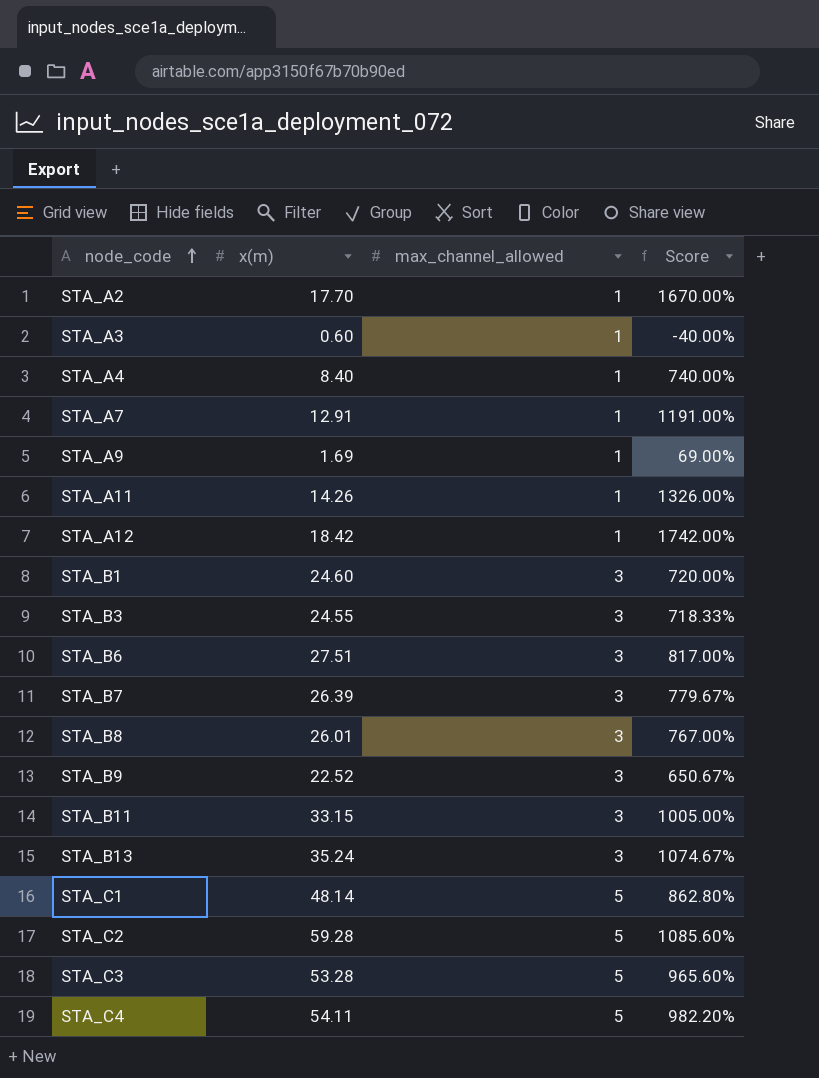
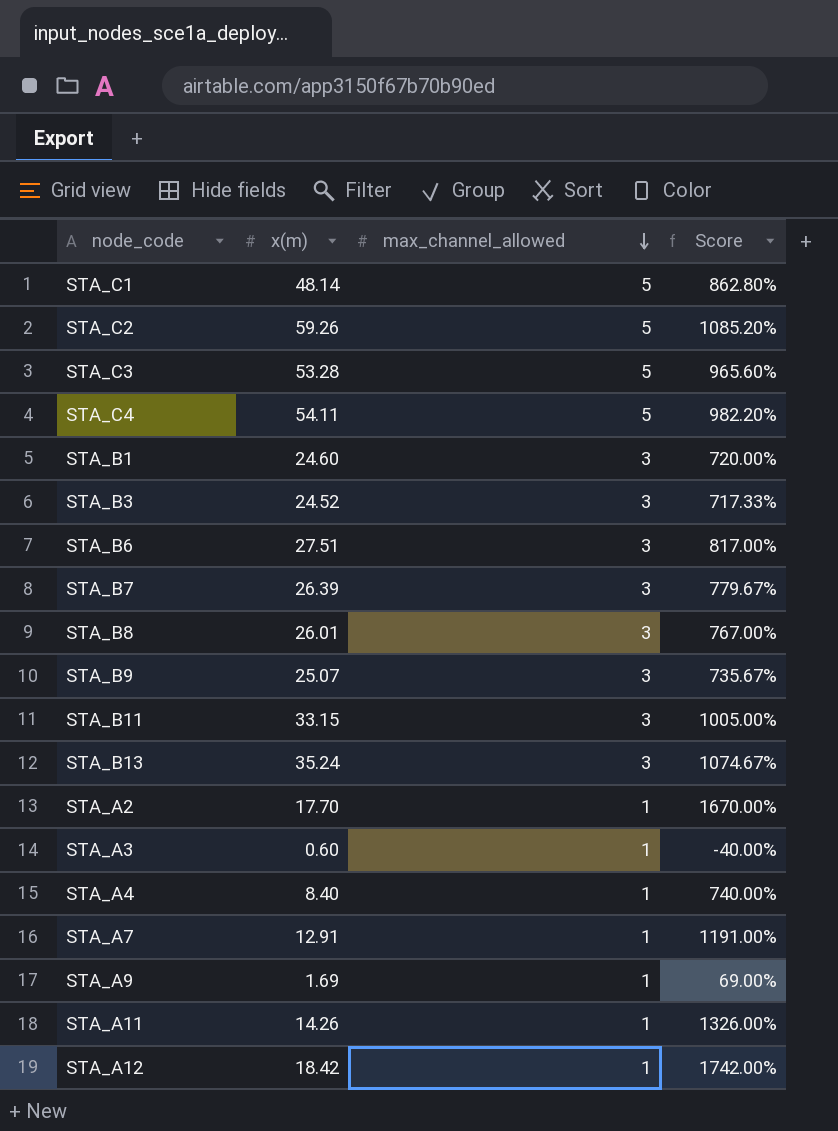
row order: node_code ascending -> max_channel_allowed descending
STA_C2 | x(m): 59.28 -> 59.26
STA_C2 | Score: 1085.60% -> 1085.20%
STA_B3 | x(m): 24.55 -> 24.52
STA_B3 | Score: 718.33% -> 717.33%
STA_B9 | x(m): 22.52 -> 25.07
STA_B9 | Score: 650.67% -> 735.67%

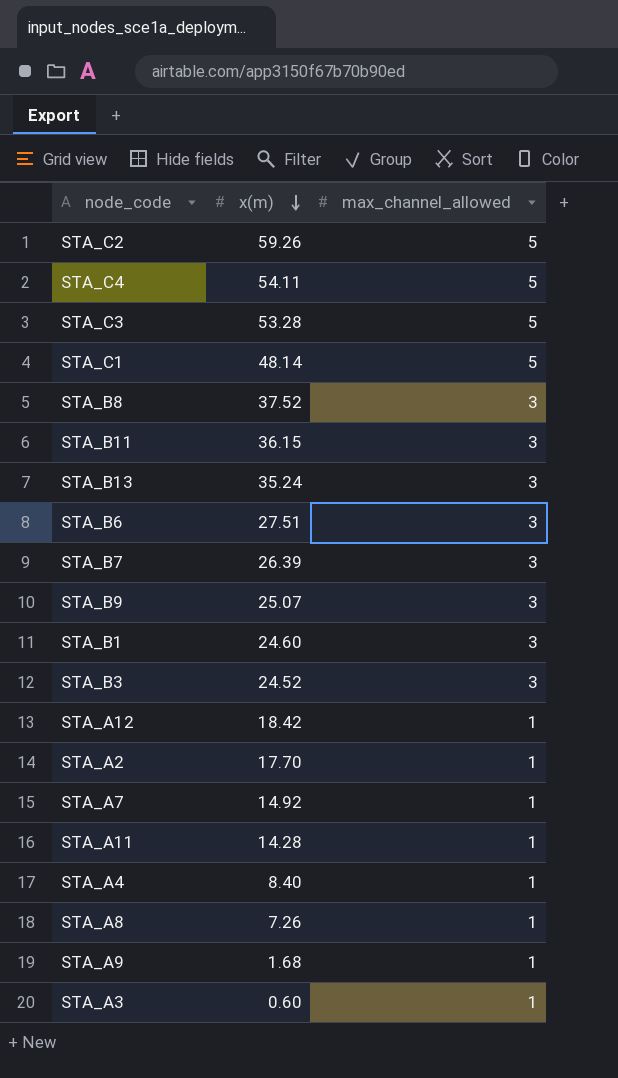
row order: max_channel_allowed descending -> x(m) descending
column Score | formula: ([x(m)] - [max_channel_allowed]) / [max_channel_allowed] -> none
STA_B8 | x(m): 26.01 -> 37.52
STA_B11 | x(m): 33.15 -> 36.15
STA_A7 | x(m): 12.91 -> 14.92
STA_A11 | x(m): 14.26 -> 14.28
row STA_A8: none -> 7.26 | 1
STA_A9 | x(m): 1.69 -> 1.68

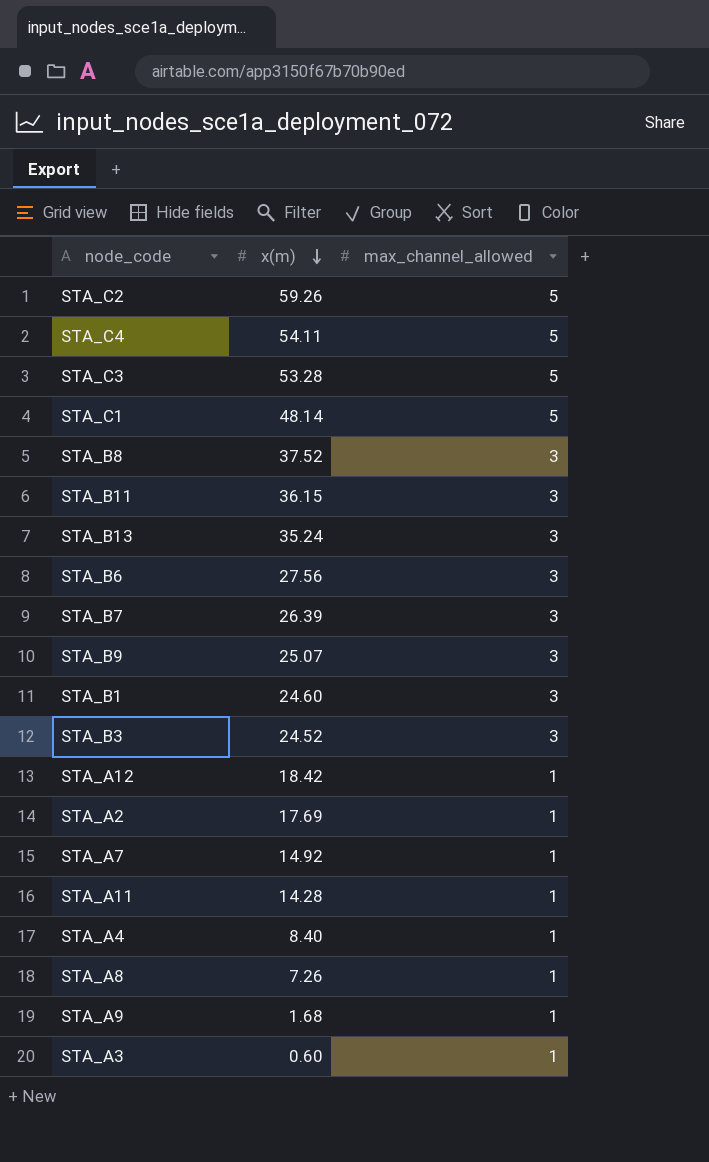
STA_B6 | x(m): 27.51 -> 27.56
STA_A2 | x(m): 17.70 -> 17.69

